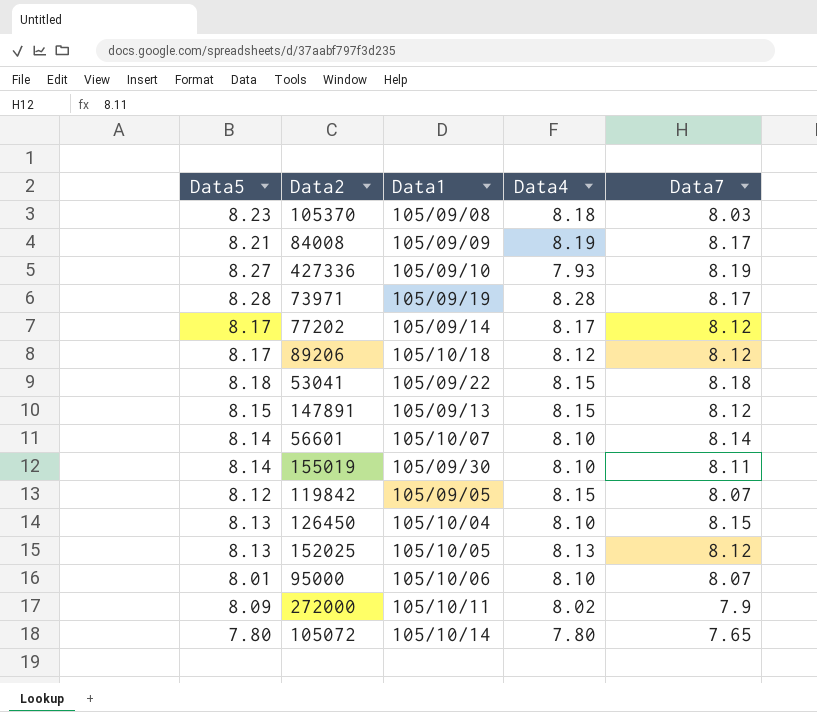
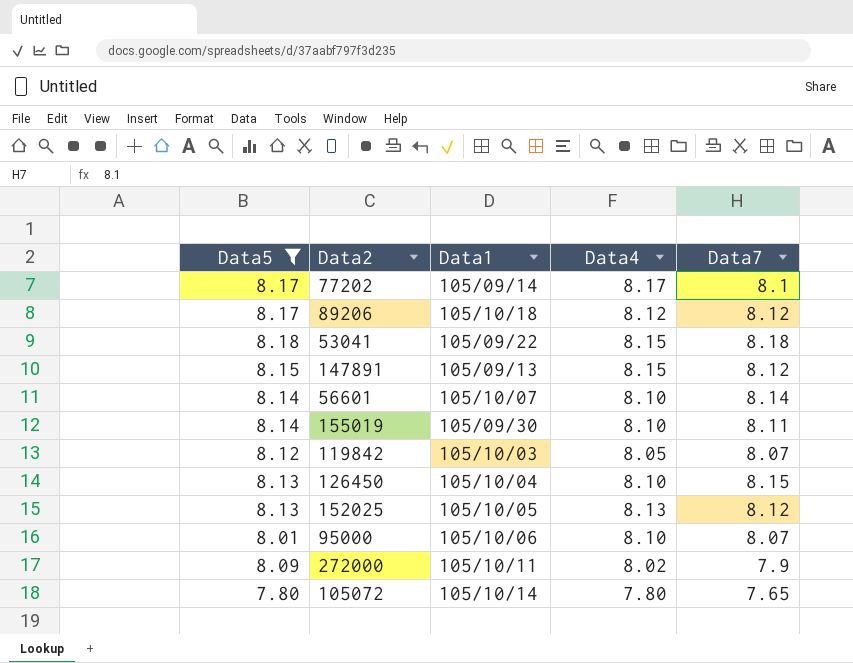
filter: none -> Data5 <= 8.18
77202 | Data7: 8.12 -> 8.1
119842 | Data1: 105/09/05 -> 105/10/03
119842 | Data4: 8.15 -> 8.05

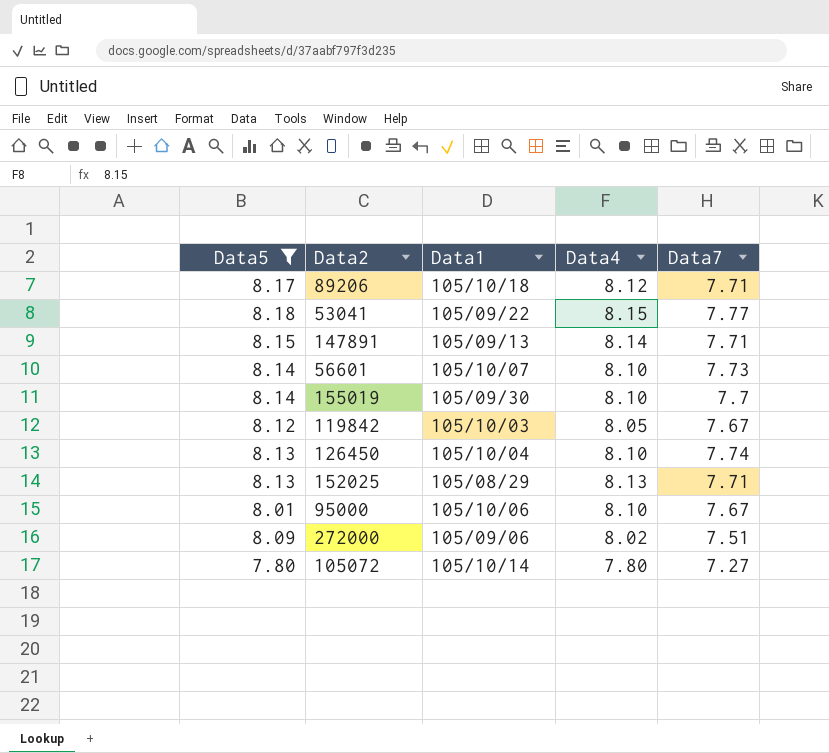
row 77202: 8.17 | 105/09/14 | 8.17 | 8.1 -> none
89206 | Data7: 8.12 -> 7.71
53041 | Data7: 8.18 -> 7.77
147891 | Data4: 8.15 -> 8.14
147891 | Data7: 8.12 -> 7.71
56601 | Data7: 8.14 -> 7.73
155019 | Data7: 8.11 -> 7.7
119842 | Data7: 8.07 -> 7.67
126450 | Data7: 8.15 -> 7.74
152025 | Data1: 105/10/05 -> 105/08/29
152025 | Data7: 8.12 -> 7.71
95000 | Data7: 8.07 -> 7.67
272000 | Data1: 105/10/11 -> 105/09/06
272000 | Data7: 7.9 -> 7.51
105072 | Data7: 7.65 -> 7.27

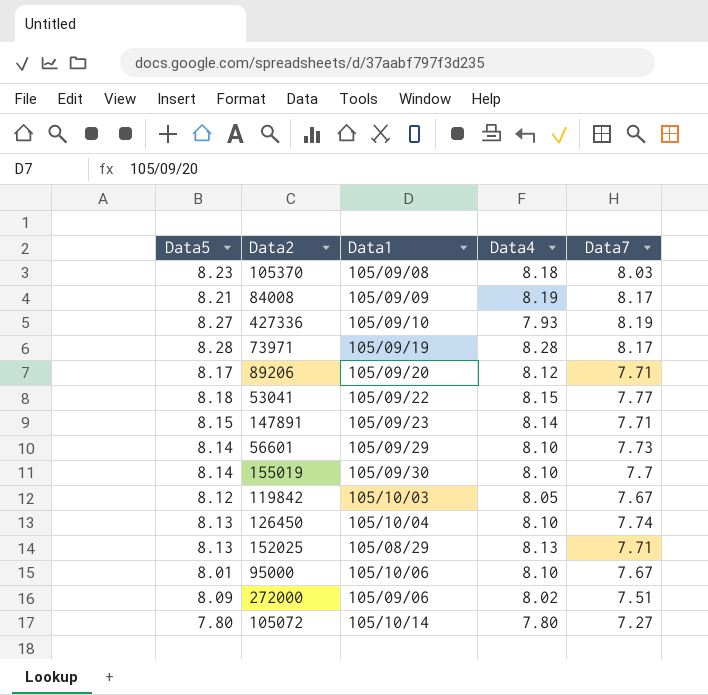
filter: Data5 <= 8.18 -> none
89206 | Data1: 105/10/18 -> 105/09/20
147891 | Data1: 105/09/13 -> 105/09/23
56601 | Data1: 105/10/07 -> 105/09/29

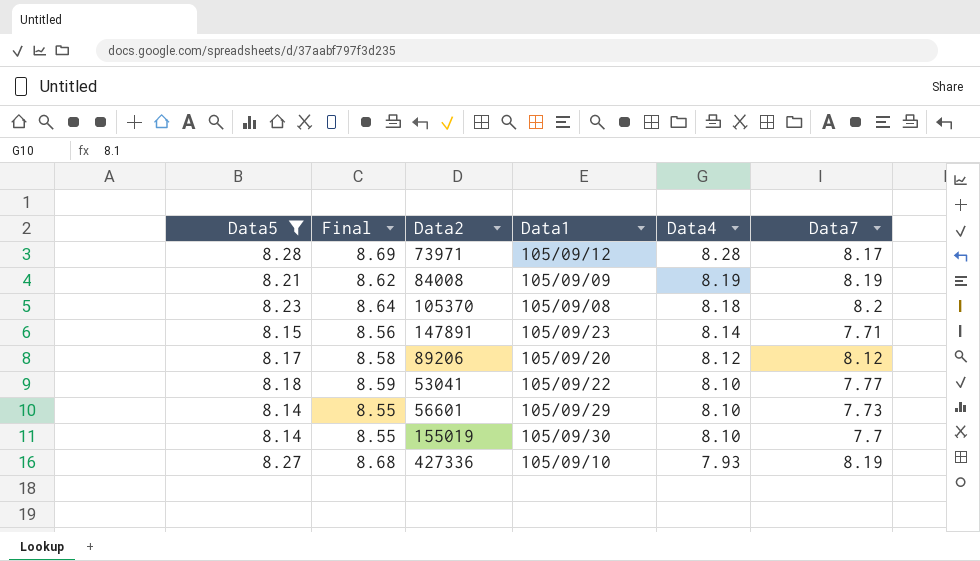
filter: none -> Data5 >= 8.14
row order: none -> Data4 descending
column Final | formula: none -> [Data5] * 1.05
73971 | Data1: 105/09/19 -> 105/09/12
84008 | Data7: 8.17 -> 8.19
105370 | Data7: 8.03 -> 8.2
89206 | Data7: 7.71 -> 8.12
53041 | Data4: 8.15 -> 8.10

